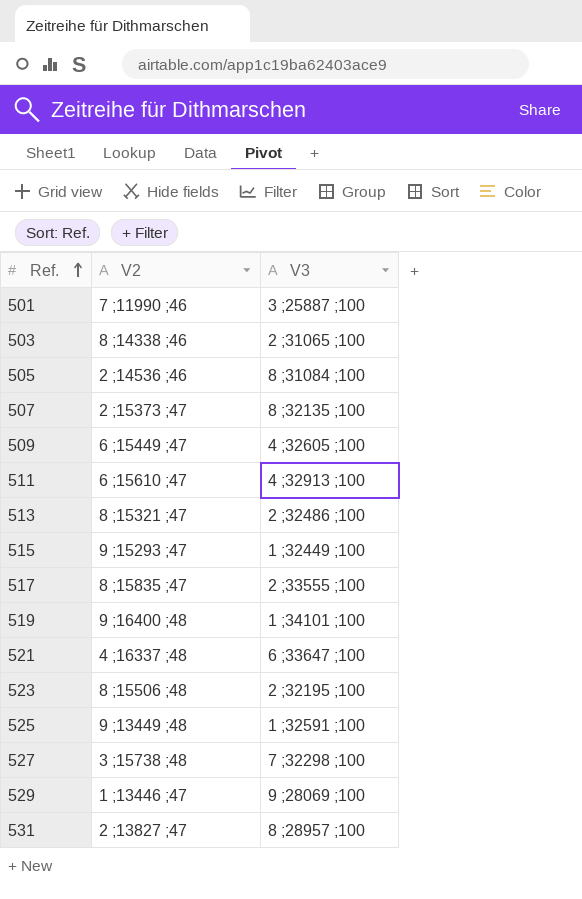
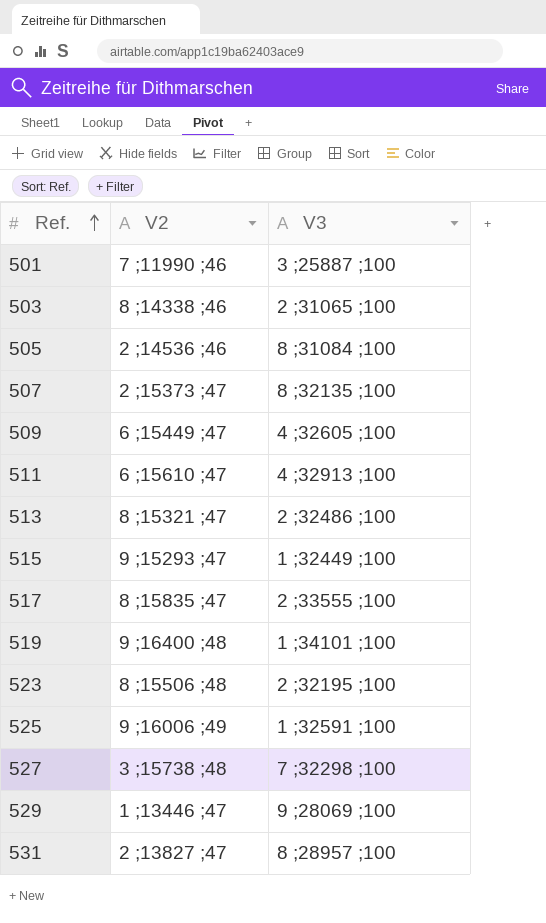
row 521: 4 ;16337 ;48 | 6 ;33647 ;100 -> none
525 | V2: 9 ;13449 ;48 -> 9 ;16006 ;49

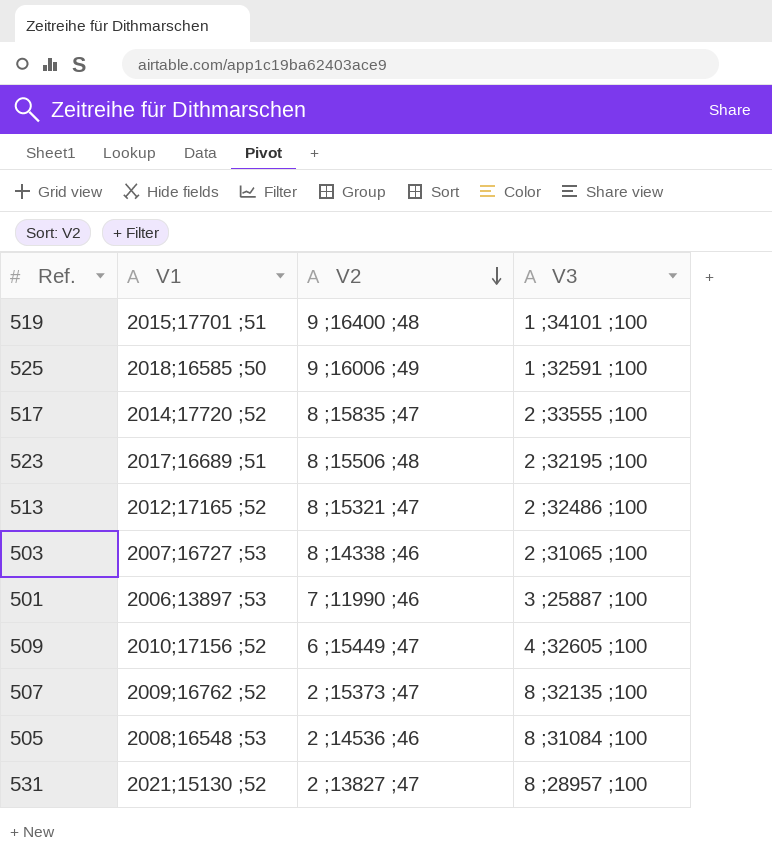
row order: Ref. ascending -> V2 descending
column V1 | position: none -> 2
row 511: 6 ;15610 ;47 | 4 ;32913 ;100 -> none
row 515: 9 ;15293 ;47 | 1 ;32449 ;100 -> none
row 527: 3 ;15738 ;48 | 7 ;32298 ;100 -> none
row 529: 1 ;13446 ;47 | 9 ;28069 ;100 -> none

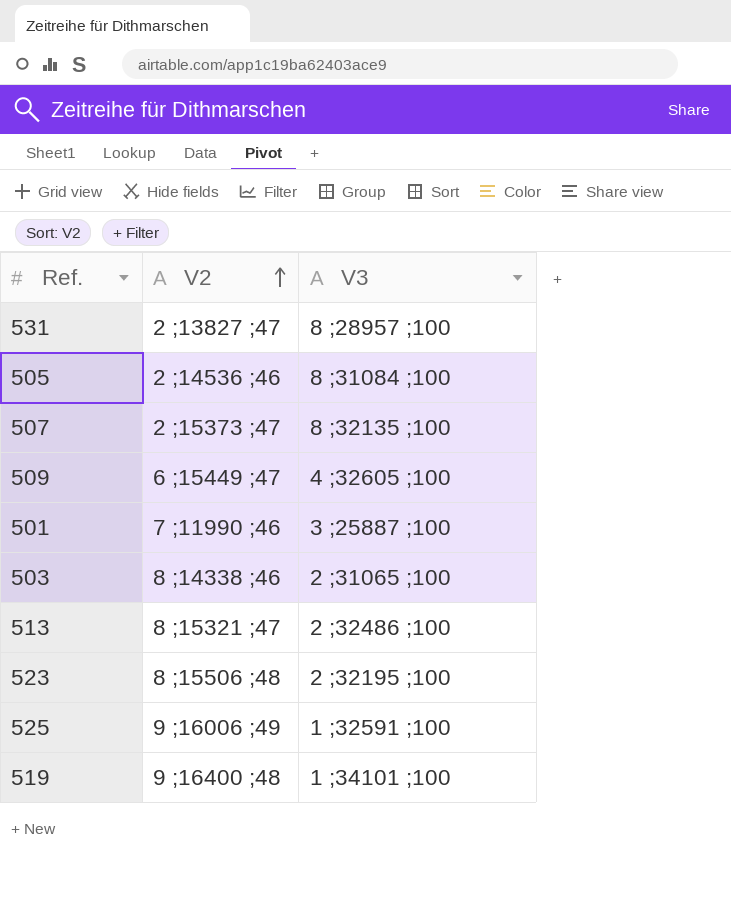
row order: V2 descending -> V2 ascending
column V1 | position: 2 -> none
row 517: 2014;17720 ;52 | 8 ;15835 ;47 | 2 ;33555 ;100 -> none

